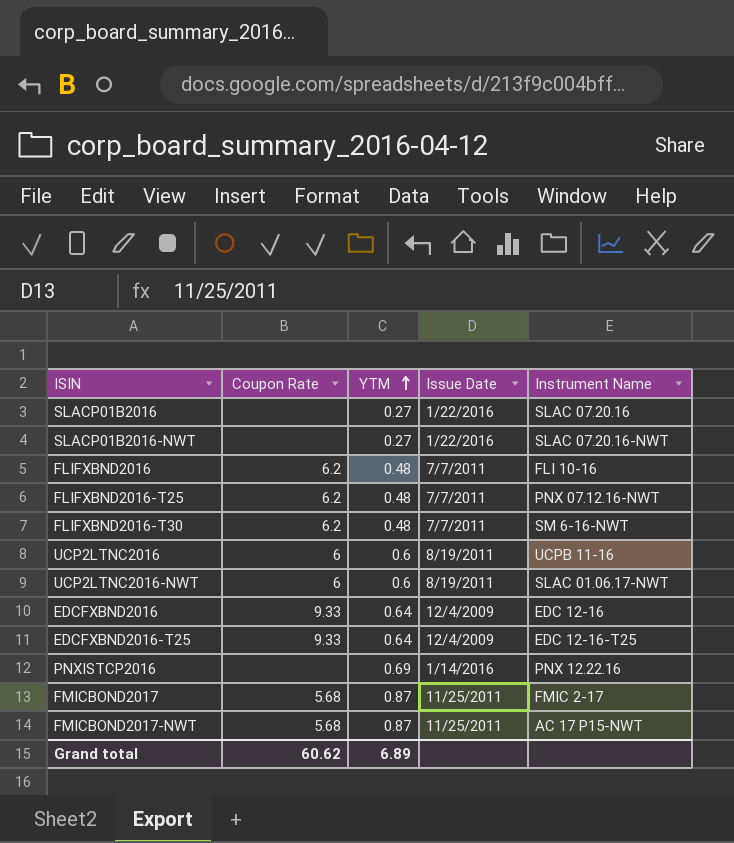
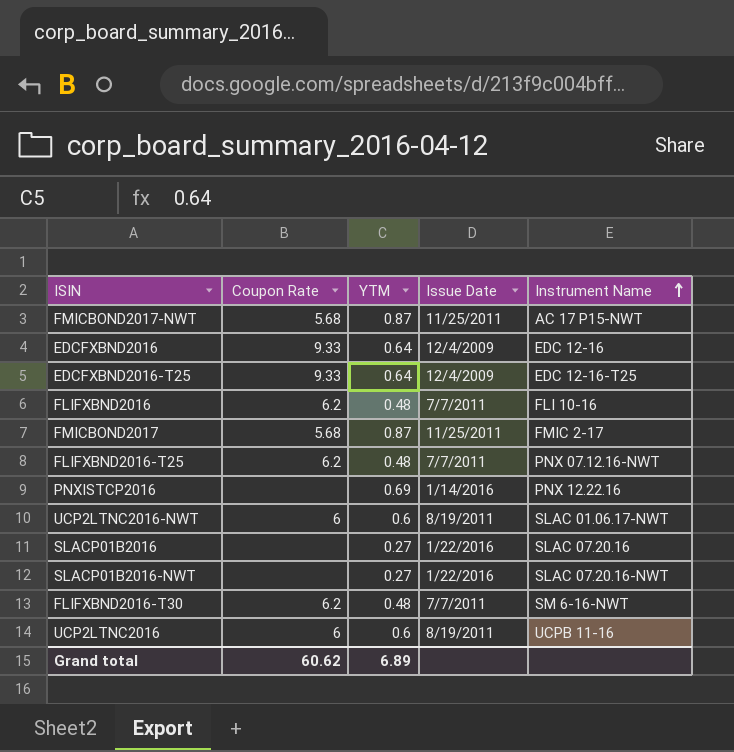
row order: YTM ascending -> Instrument Name ascending

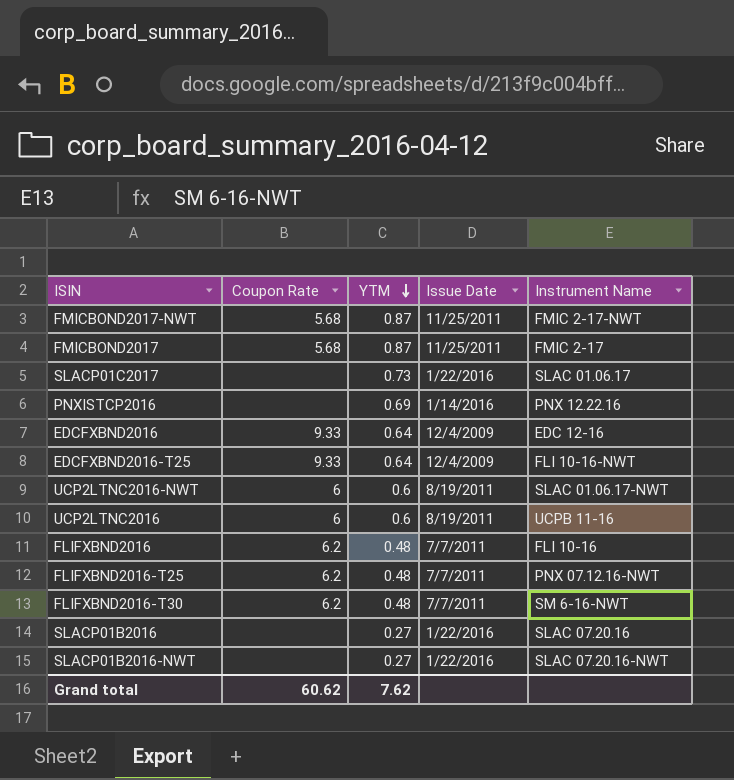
row order: Instrument Name ascending -> YTM descending
FMICBOND2017-NWT | Instrument Name: AC 17 P15-NWT -> FMIC 2-17-NWT
row SLACP01C2017: none -> none | 0.73 | 1/22/2016 | SLAC 01.06.17
EDCFXBND2016-T25 | Instrument Name: EDC 12-16-T25 -> FLI 10-16-NWT
Grand total | YTM: 6.89 -> 7.62

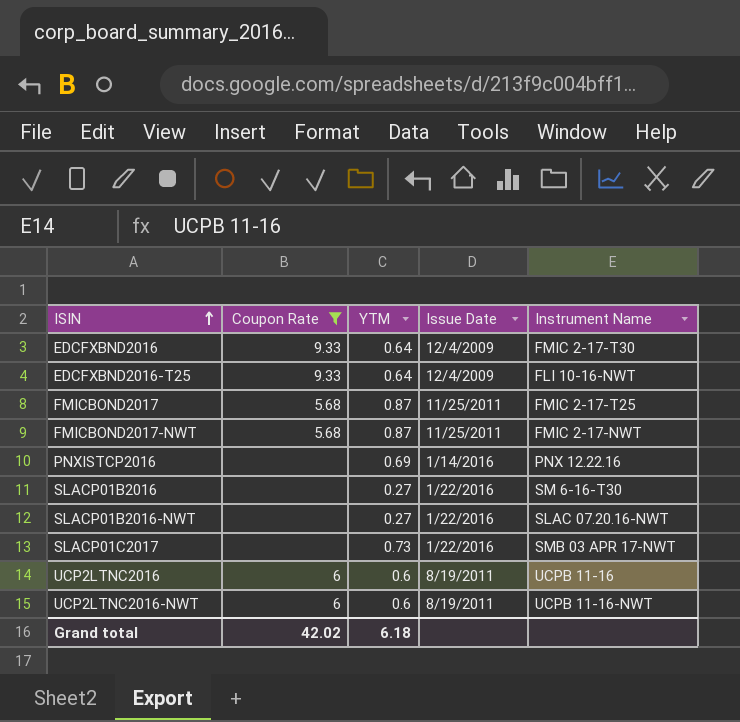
filter: none -> Coupon Rate != 6.2
row order: YTM descending -> ISIN ascending
EDCFXBND2016 | Instrument Name: EDC 12-16 -> FMIC 2-17-T30
FMICBOND2017 | Instrument Name: FMIC 2-17 -> FMIC 2-17-T25
SLACP01B2016 | Instrument Name: SLAC 07.20.16 -> SM 6-16-T30
SLACP01C2017 | Instrument Name: SLAC 01.06.17 -> SMB 03 APR 17-NWT
UCP2LTNC2016-NWT | Instrument Name: SLAC 01.06.17-NWT -> UCPB 11-16-NWT
Grand total | Coupon Rate: 60.62 -> 42.02
Grand total | YTM: 7.62 -> 6.18

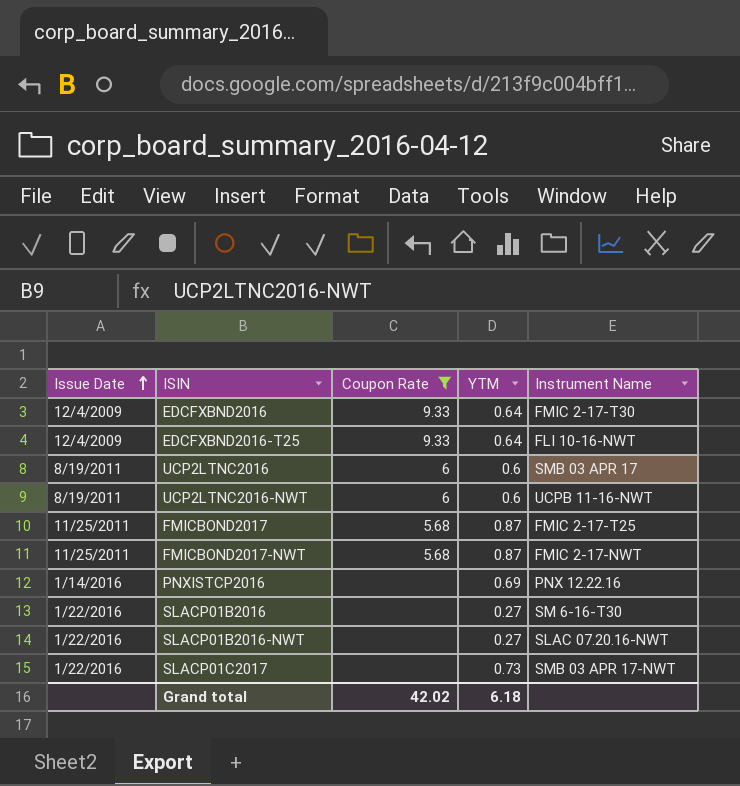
row order: ISIN ascending -> Issue Date ascending
column Issue Date | position: 4 -> 1
UCP2LTNC2016 | Instrument Name: UCPB 11-16 -> SMB 03 APR 17

